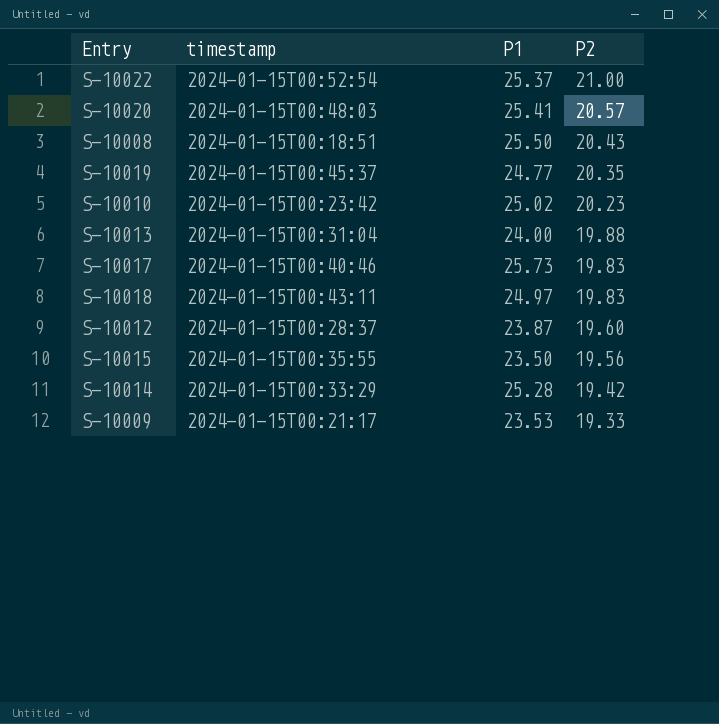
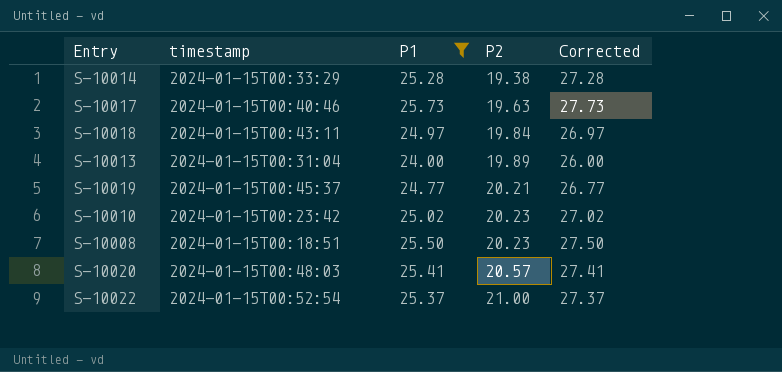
filter: none -> P1 >= 24.00
row order: P2 descending -> P2 ascending
column Corrected | formula: none -> [P1] + 2
S-10014 | P2: 19.42 -> 19.38
S-10017 | P2: 19.83 -> 19.63
S-10018 | P2: 19.83 -> 19.84
S-10013 | P2: 19.88 -> 19.89
S-10019 | P2: 20.35 -> 20.21
S-10008 | P2: 20.43 -> 20.23

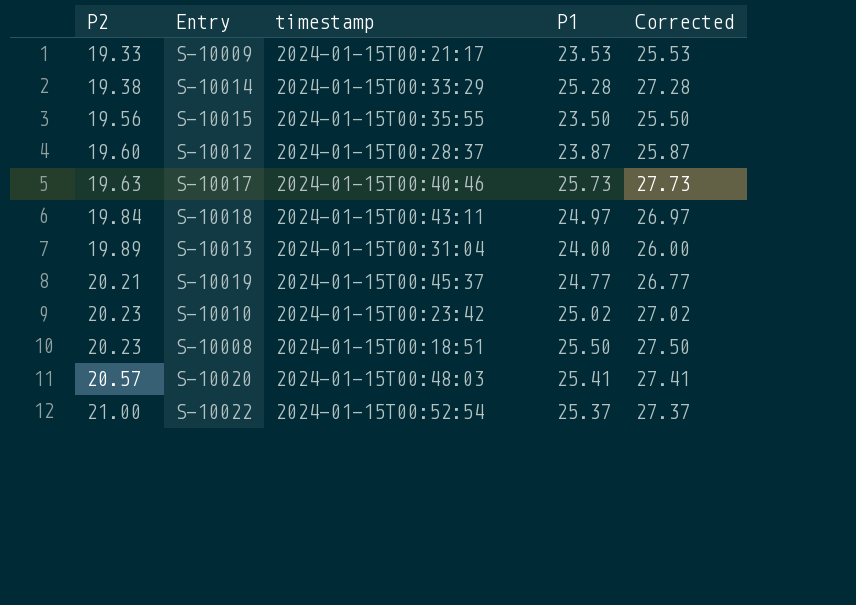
filter: P1 >= 24.00 -> none
column P2 | position: 4 -> 1

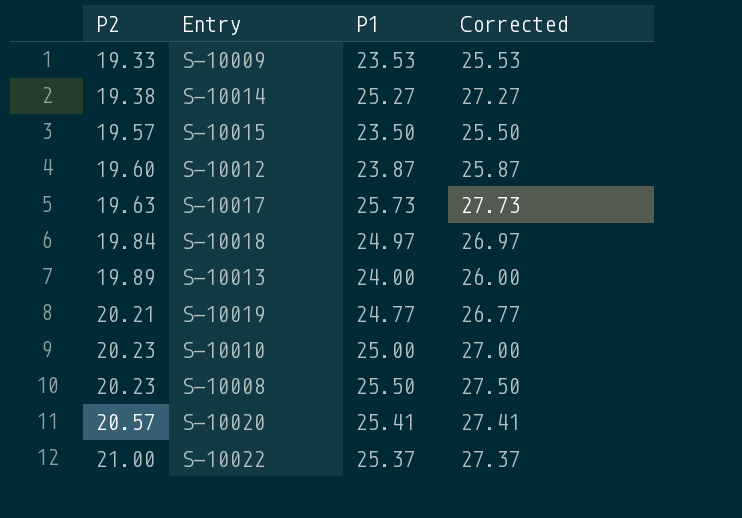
column timestamp | position: 3 -> none
S-10014 | P1: 25.28 -> 25.27
S-10014 | Corrected: 27.28 -> 27.27
S-10015 | P2: 19.56 -> 19.57
S-10010 | P1: 25.02 -> 25.00
S-10010 | Corrected: 27.02 -> 27.00

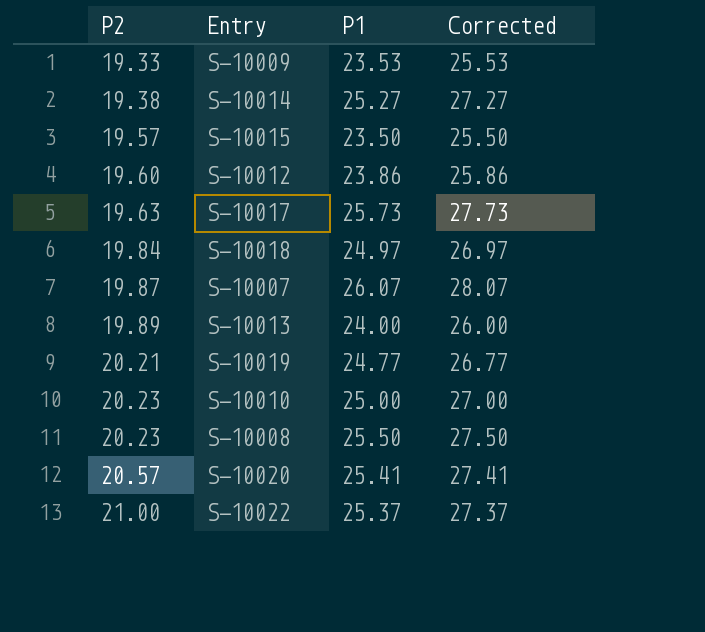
S-10012 | P1: 23.87 -> 23.86
S-10012 | Corrected: 25.87 -> 25.86
row S-10007: none -> 19.87 | 26.07 | 28.07

